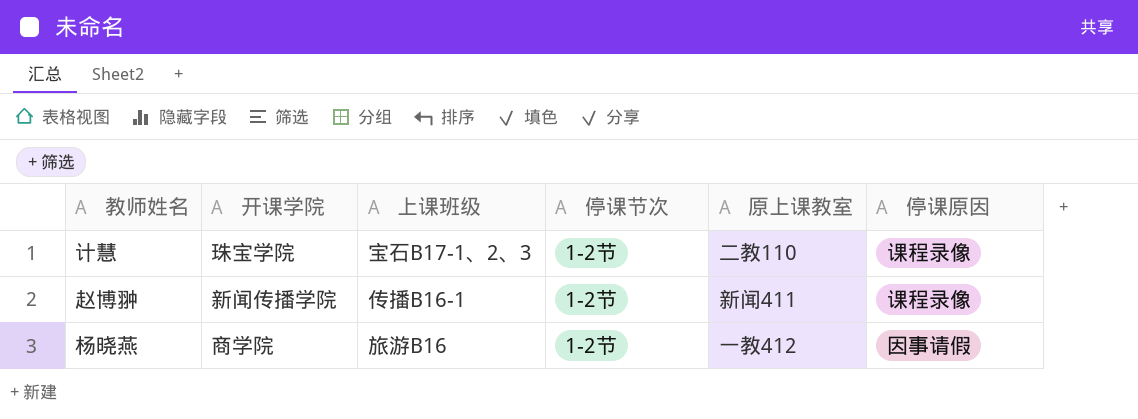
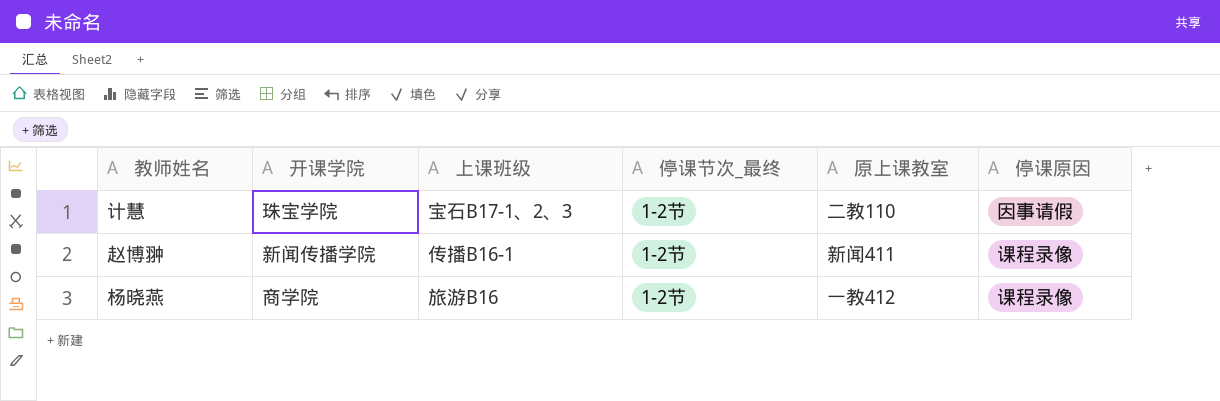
column name: 停课节次 -> 停课节次_最终
计慧 | 停课原因: 课程录像 -> 因事请假
杨晓燕 | 停课原因: 因事请假 -> 课程录像

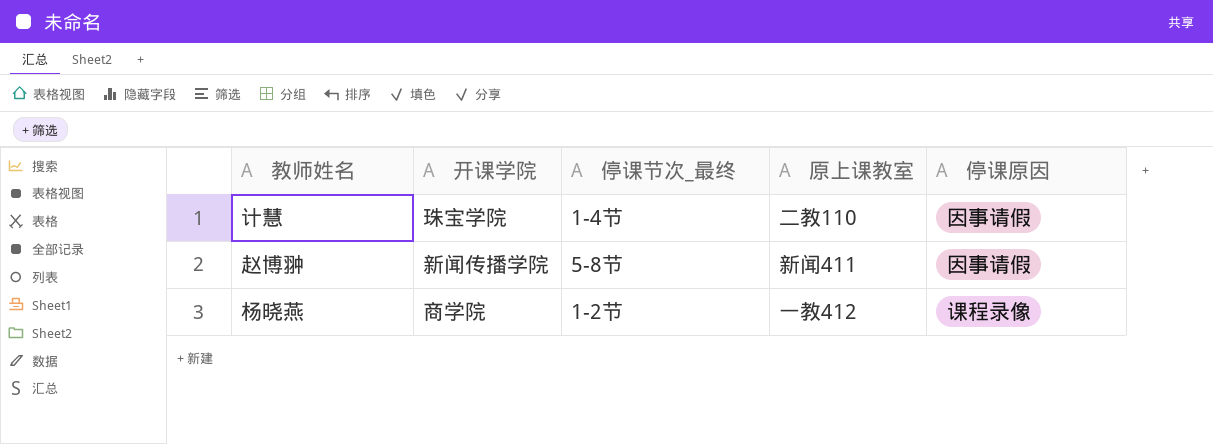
column 上课班级 | position: 3 -> none
计慧 | 停课节次_最终: 1-2节 -> 1-4节
赵博翀 | 停课节次_最终: 1-2节 -> 5-8节
赵博翀 | 停课原因: 课程录像 -> 因事请假

